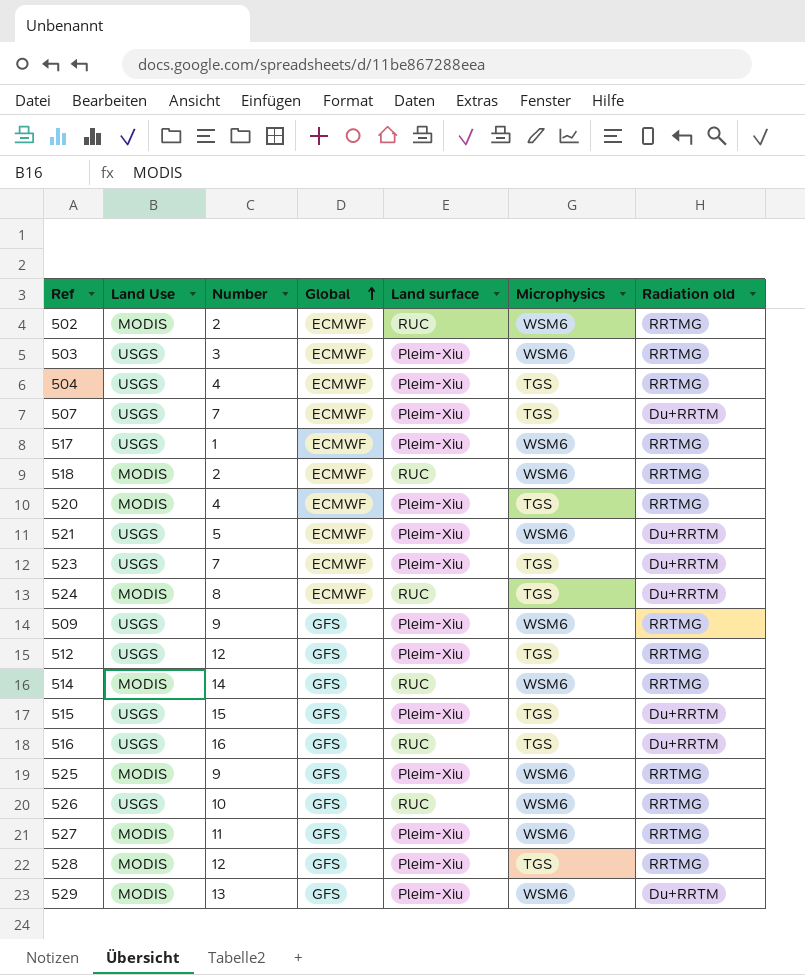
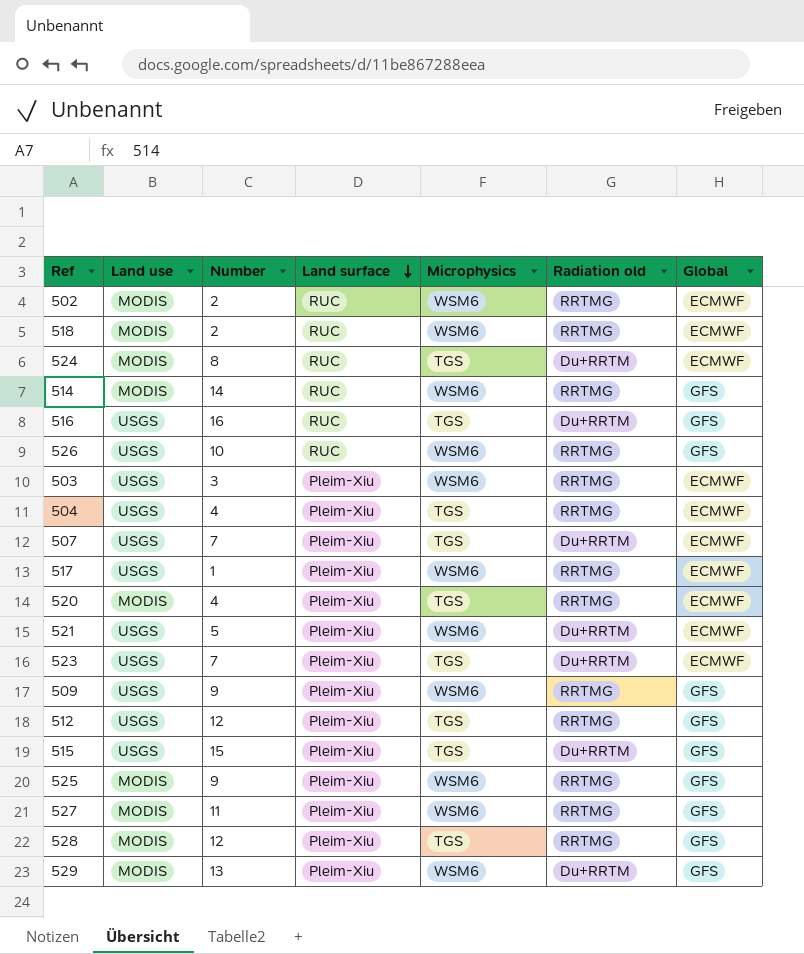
row order: Global ascending -> Land surface descending
column name: Land Use -> Land use
column Global | position: 4 -> 7

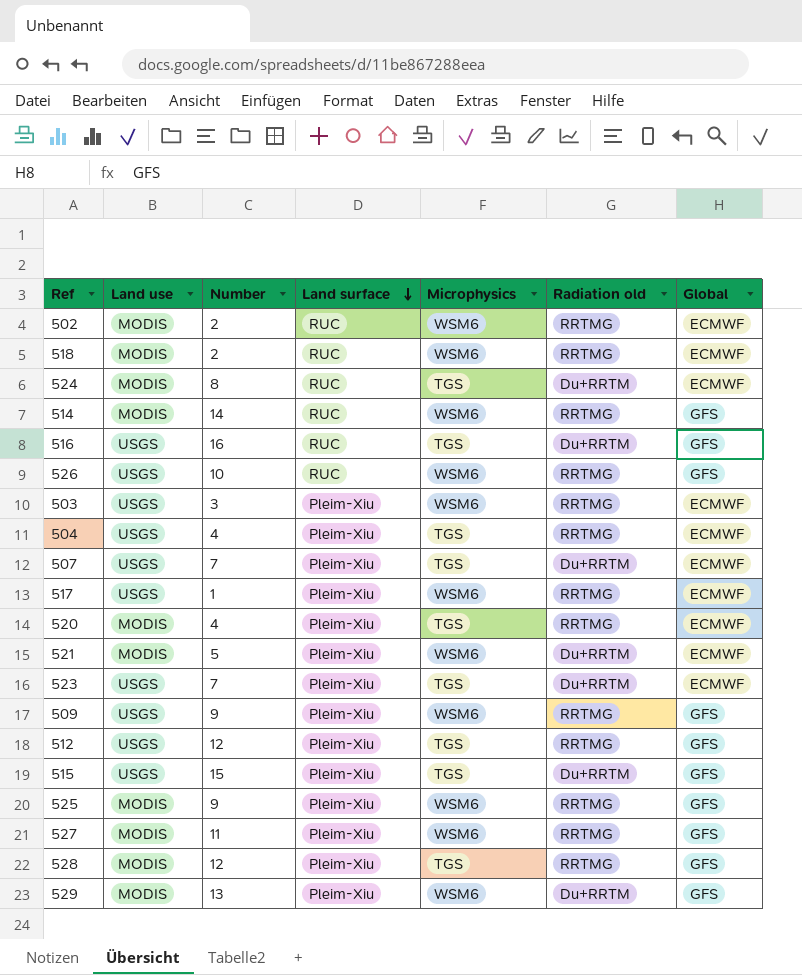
521 | Land use: USGS -> MODIS

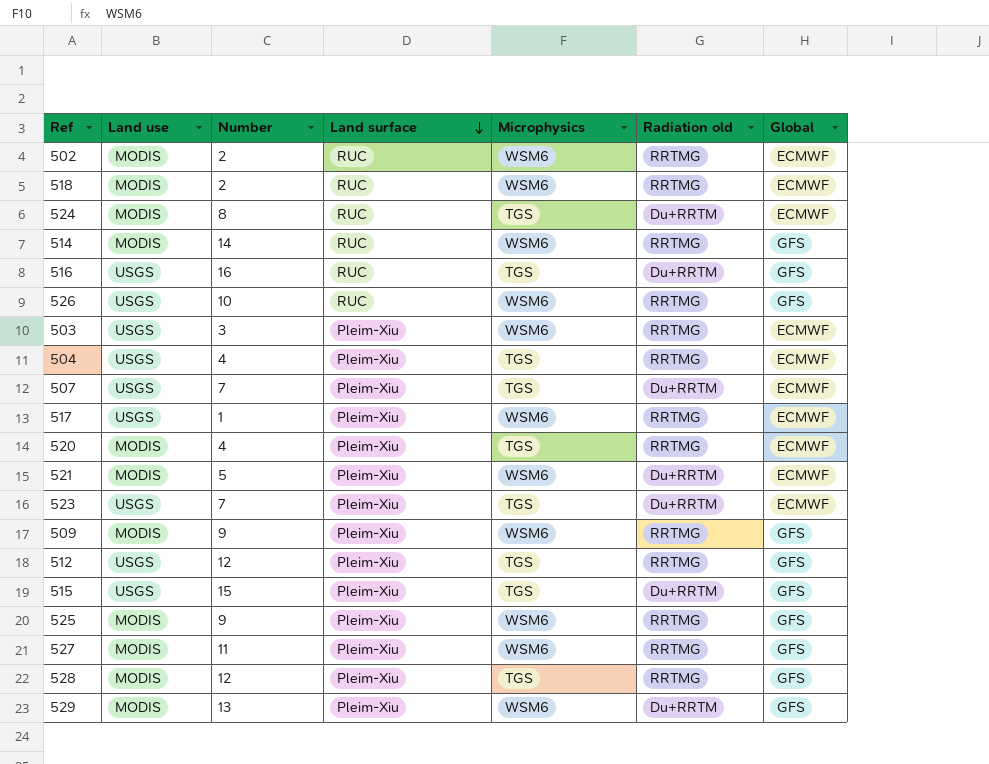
509 | Land use: USGS -> MODIS

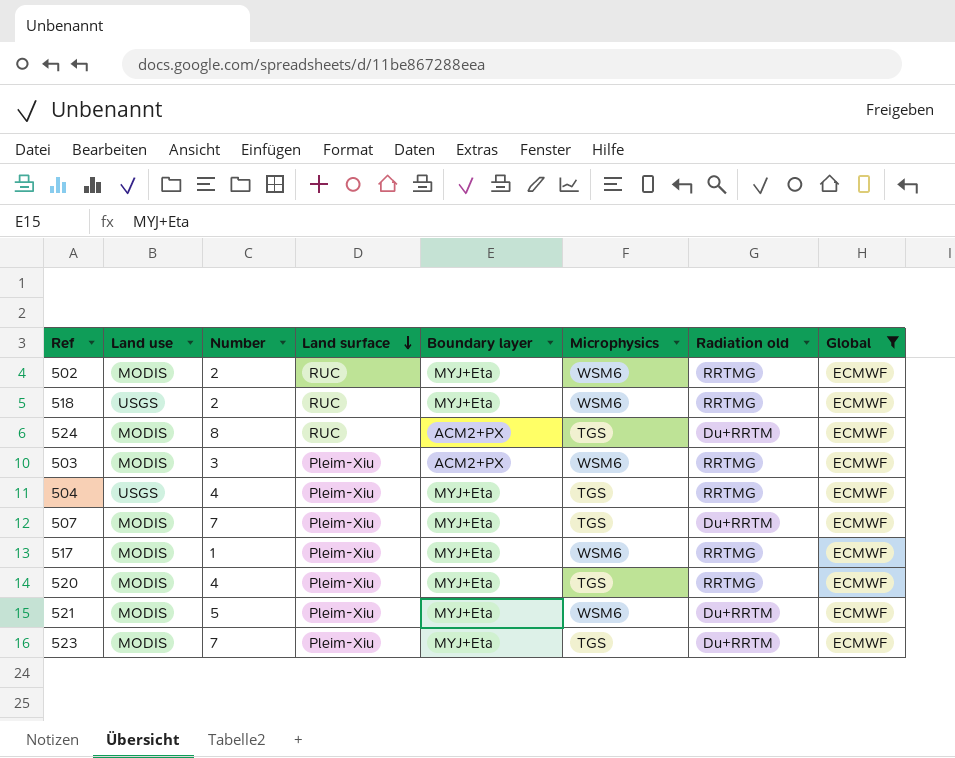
filter: none -> Global = ECMWF
column Boundary layer | position: none -> 5
518 | Land use: MODIS -> USGS
503 | Land use: USGS -> MODIS
507 | Land use: USGS -> MODIS
517 | Land use: USGS -> MODIS
523 | Land use: USGS -> MODIS

